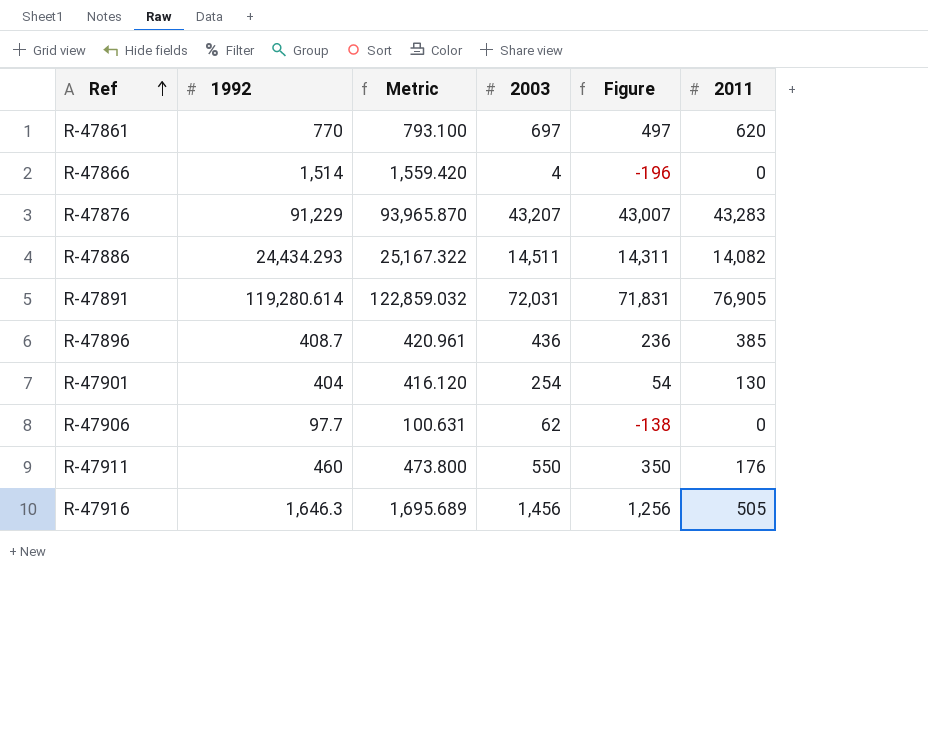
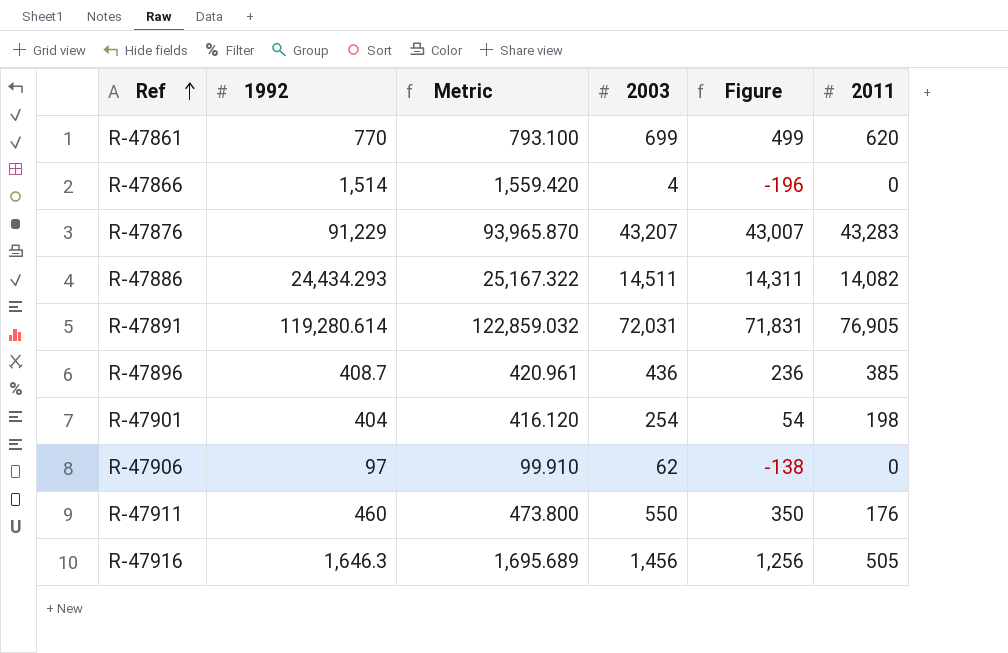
R-47861 | 2003: 697 -> 699
R-47861 | Figure: 497 -> 499
R-47901 | 2011: 130 -> 198
R-47906 | 1992: 97.7 -> 97
R-47906 | Metric: 100.631 -> 99.910

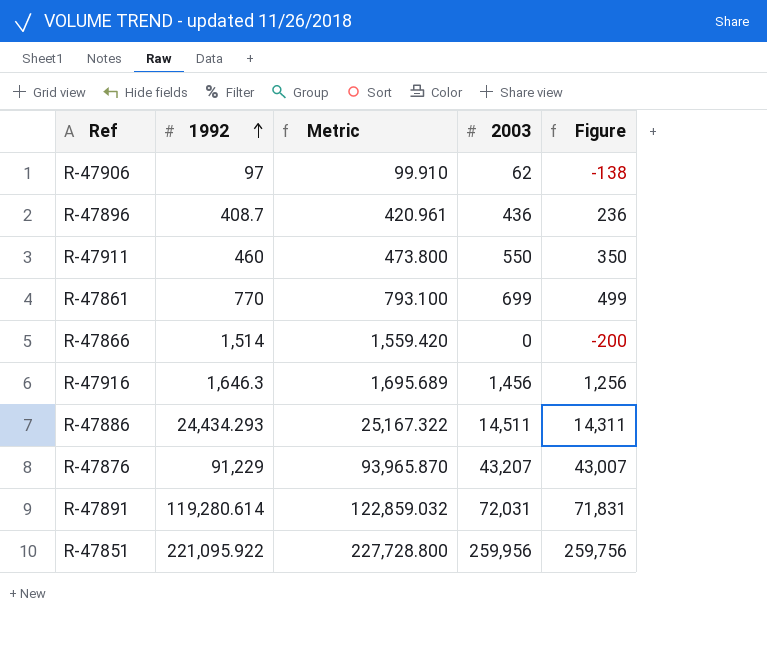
row order: Ref ascending -> 1992 ascending
column 2011 | position: 6 -> none
row R-47901: 404 | 416.120 | 254 | 54 | 198 -> none
R-47866 | 2003: 4 -> 0
R-47866 | Figure: -196 -> -200
row R-47851: none -> 221,095.922 | 227,728.800 | 259,956 | 259,756

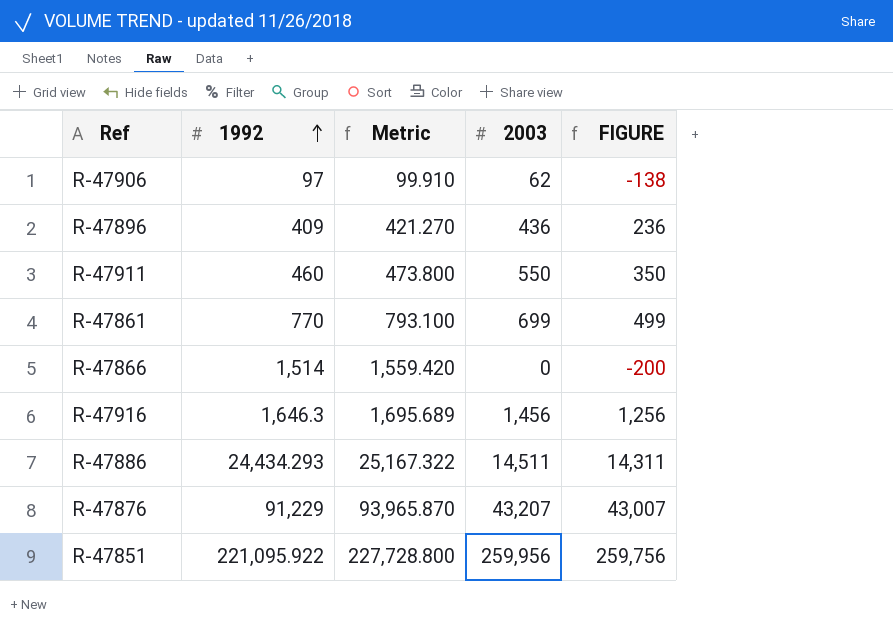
column name: Figure -> FIGURE
row R-47891: 119,280.614 | 122,859.032 | 72,031 | 71,831 -> none
R-47896 | 1992: 408.7 -> 409
R-47896 | Metric: 420.961 -> 421.270

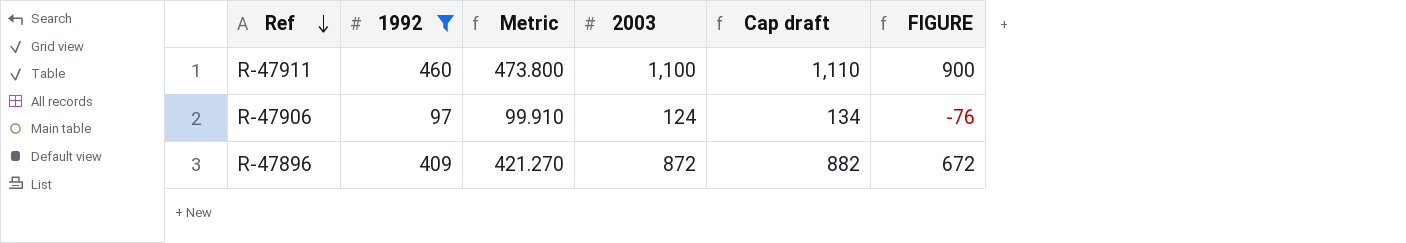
filter: none -> 1992 <= 460
row order: 1992 ascending -> Ref descending
column Cap draft | formula: none -> [2003] + 10
R-47911 | 2003: 550 -> 1,100
R-47911 | FIGURE: 350 -> 900
R-47906 | 2003: 62 -> 124
R-47906 | FIGURE: -138 -> -76
R-47896 | 2003: 436 -> 872
R-47896 | FIGURE: 236 -> 672

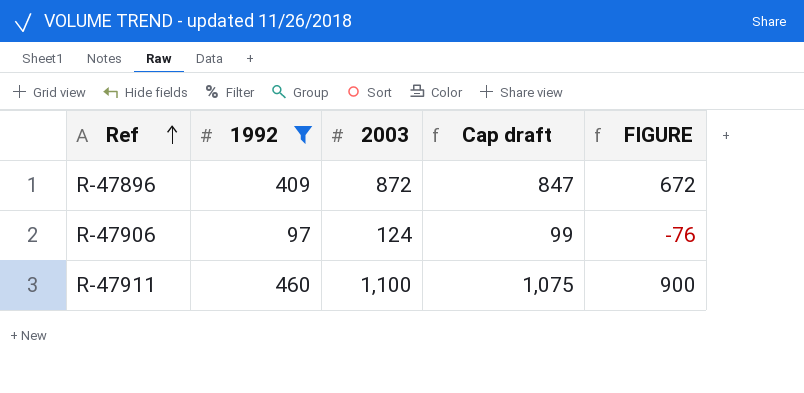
row order: Ref descending -> Ref ascending
column Metric | formula: [1992] * 1.03 -> none
column Cap draft | formula: [2003] + 10 -> [2003] - 25

